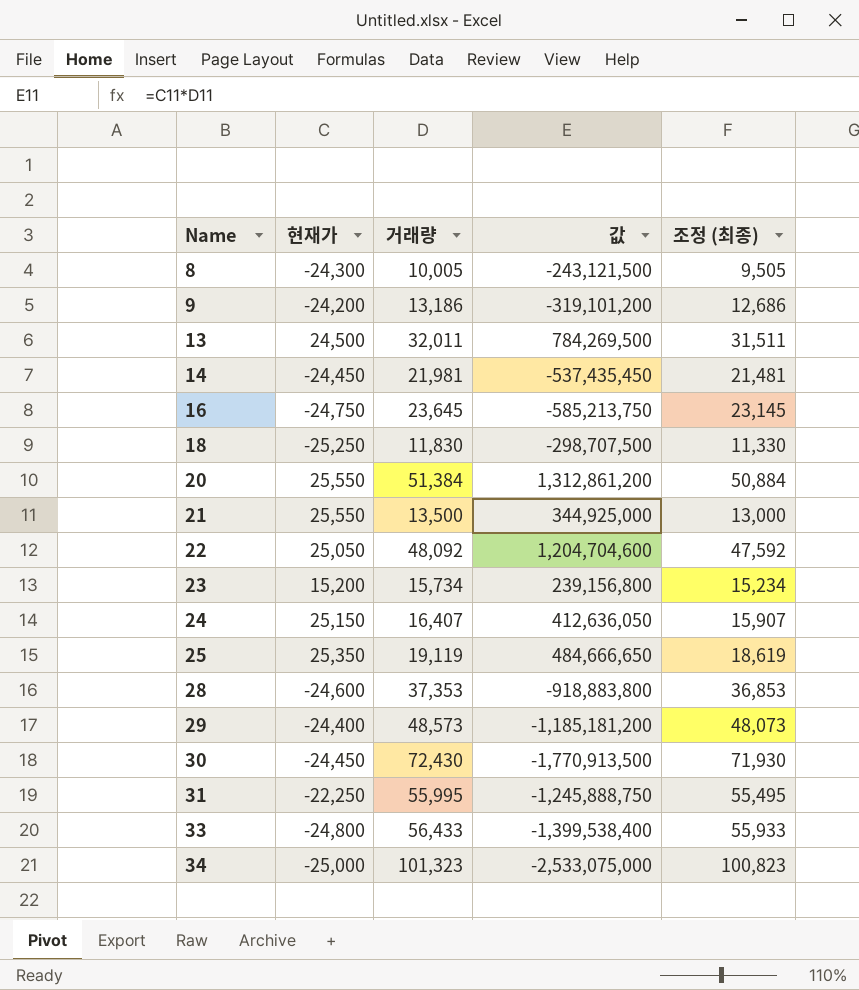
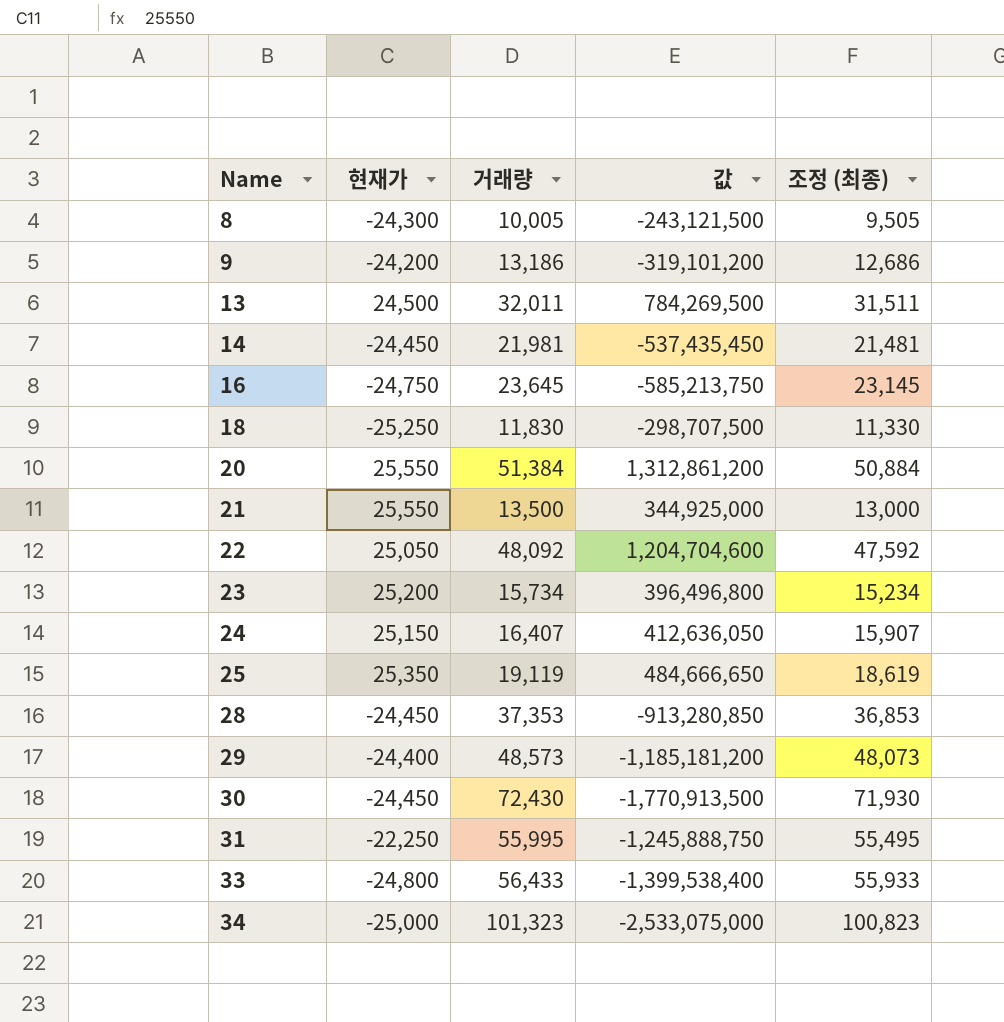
23 | 현재가: 15,200 -> 25,200
23 | 값: 239,156,800 -> 396,496,800
28 | 현재가: -24,600 -> -24,450
28 | 값: -918,883,800 -> -913,280,850

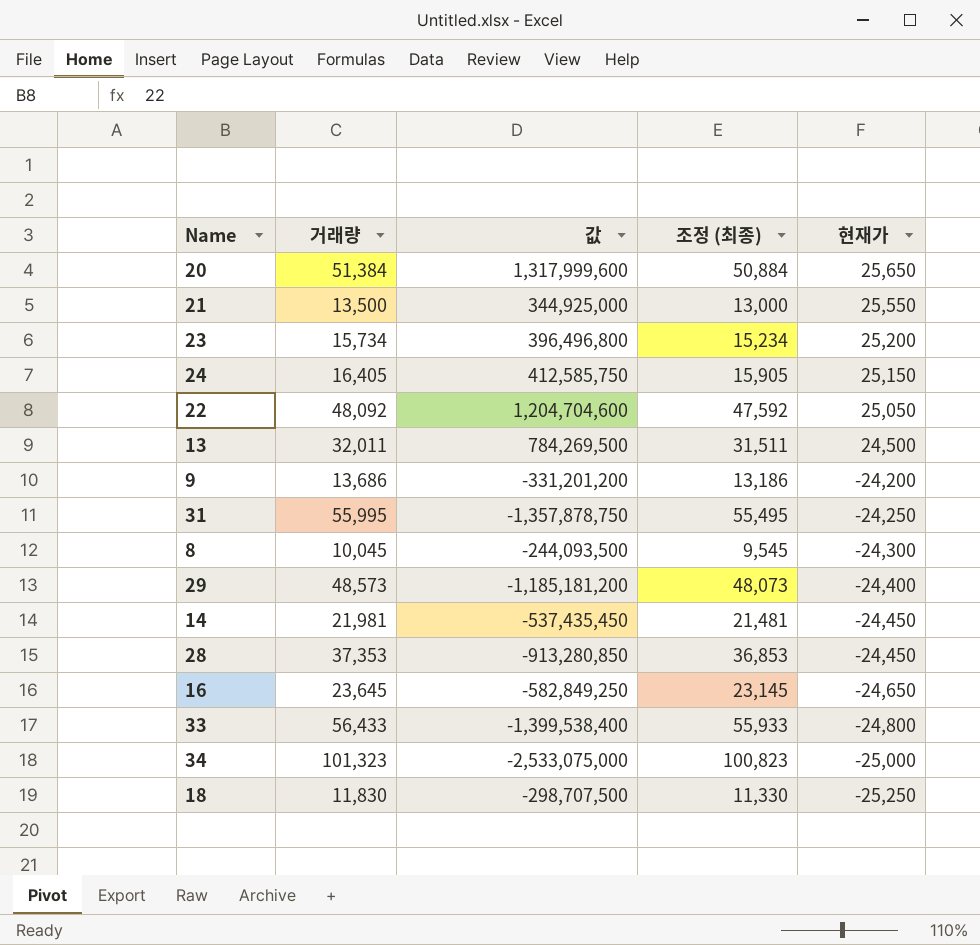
row order: Name ascending -> 현재가 descending
column 현재가 | position: 2 -> 5
row 25: 25,350 | 19,119 | 484,666,650 | 18,619 -> none
row 30: -24,450 | 72,430 | -1,770,913,500 | 71,930 -> none
20 | 값: 1,312,861,200 -> 1,317,999,600
20 | 현재가: 25,550 -> 25,650
24 | 거래량: 16,407 -> 16,405
24 | 값: 412,636,050 -> 412,585,750
24 | 조정 (최종): 15,907 -> 15,905
9 | 거래량: 13,186 -> 13,686
9 | 값: -319,101,200 -> -331,201,200
9 | 조정 (최종): 12,686 -> 13,186
31 | 값: -1,245,888,750 -> -1,357,878,750
31 | 현재가: -22,250 -> -24,250
8 | 거래량: 10,005 -> 10,045
8 | 값: -243,121,500 -> -244,093,500
8 | 조정 (최종): 9,505 -> 9,545
16 | 값: -585,213,750 -> -582,849,250
16 | 현재가: -24,750 -> -24,650

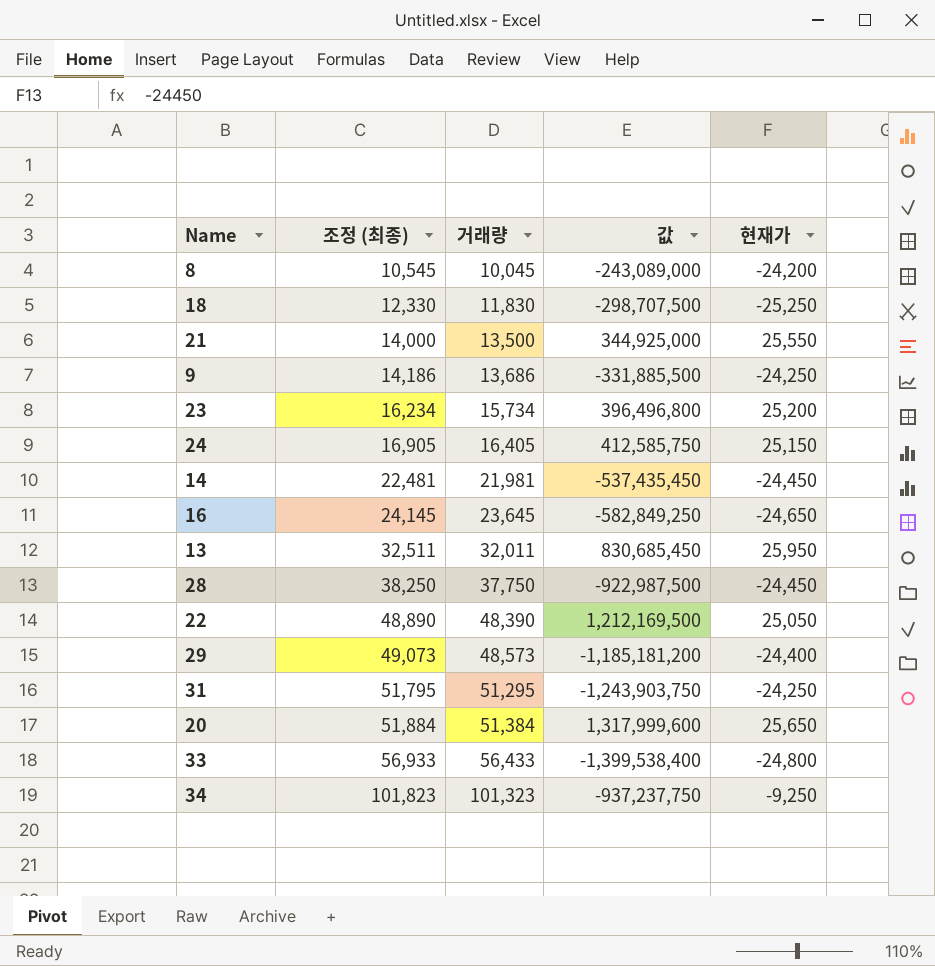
row order: 현재가 descending -> 조정 (최종) ascending
column 조정 (최종) | formula: [거래량] - 500 -> [거래량] + 500
column 조정 (최종) | position: 4 -> 2
8 | 값: -244,093,500 -> -243,089,000
8 | 현재가: -24,300 -> -24,200
9 | 값: -331,201,200 -> -331,885,500
9 | 현재가: -24,200 -> -24,250
13 | 값: 784,269,500 -> 830,685,450
13 | 현재가: 24,500 -> 25,950
28 | 거래량: 37,353 -> 37,750
28 | 값: -913,280,850 -> -922,987,500
22 | 거래량: 48,092 -> 48,390
22 | 값: 1,204,704,600 -> 1,212,169,500
31 | 거래량: 55,995 -> 51,295
31 | 값: -1,357,878,750 -> -1,243,903,750
34 | 값: -2,533,075,000 -> -937,237,750
34 | 현재가: -25,000 -> -9,250

